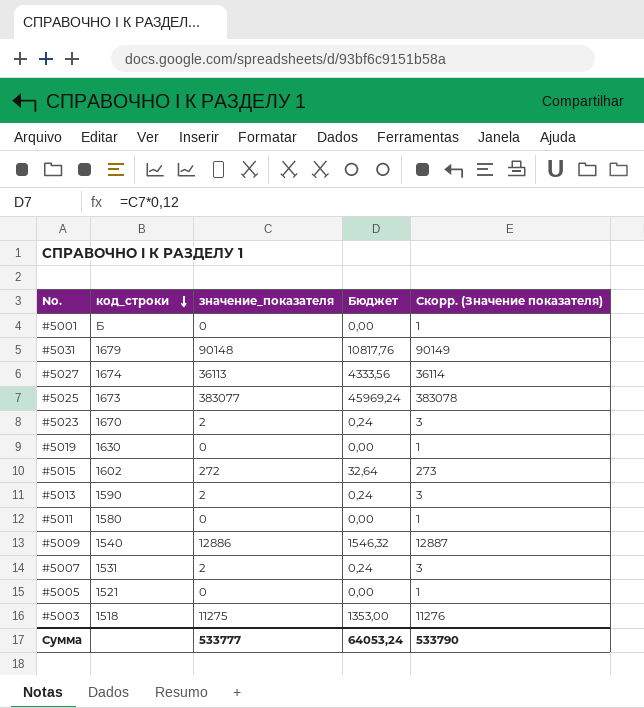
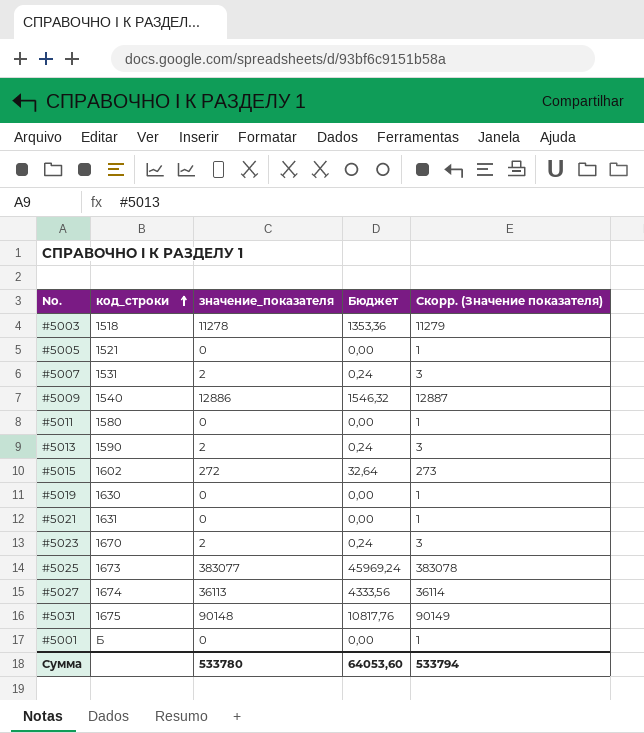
row order: код_строки descending -> код_строки ascending
#5003 | значение_показателя: 11275 -> 11278
#5003 | Бюджет: 1353,00 -> 1353,36
#5003 | Скорр. (Значение показателя): 11276 -> 11279
row #5021: none -> 1631 | 0 | 0,00 | 1
#5031 | код_строки: 1679 -> 1675
Сумма | значение_показателя: 533777 -> 533780
Сумма | Бюджет: 64053,24 -> 64053,60
Сумма | Скорр. (Значение показателя): 533790 -> 533794

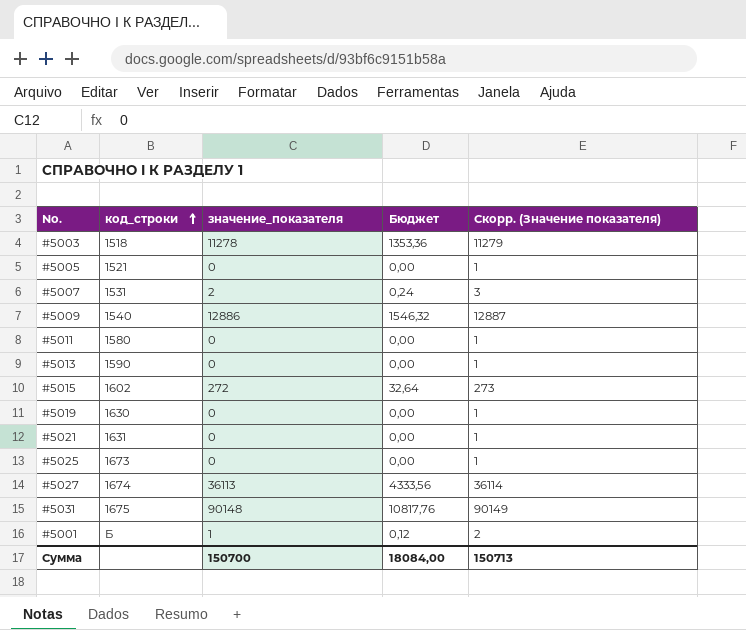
row #5023: 1670 | 2 | 0,24 | 3 -> none
#5013 | значение_показателя: 2 -> 0
#5013 | Бюджет: 0,24 -> 0,00
#5013 | Скорр. (Значение показателя): 3 -> 1
#5025 | значение_показателя: 383077 -> 0
#5025 | Бюджет: 45969,24 -> 0,00
#5025 | Скорр. (Значение показателя): 383078 -> 1
#5001 | значение_показателя: 0 -> 1
#5001 | Бюджет: 0,00 -> 0,12
#5001 | Скорр. (Значение показателя): 1 -> 2
Сумма | значение_показателя: 533780 -> 150700
Сумма | Бюджет: 64053,60 -> 18084,00
Сумма | Скорр. (Значение показателя): 533794 -> 150713

